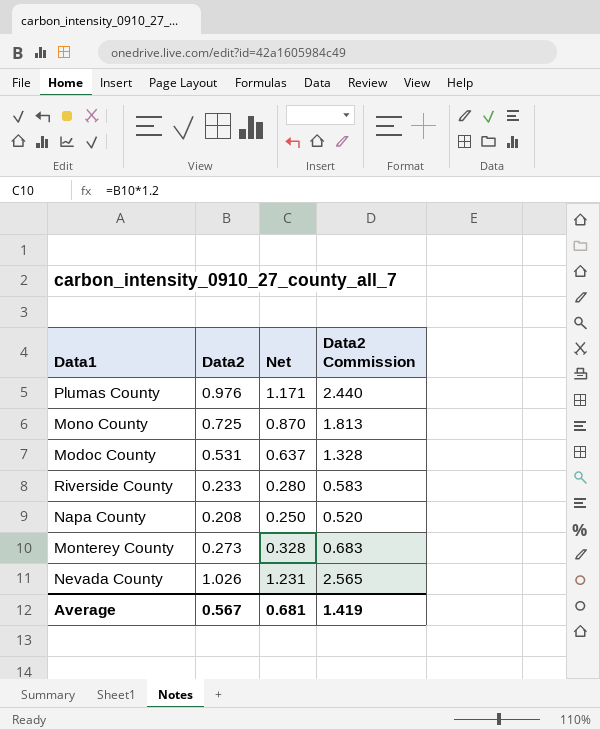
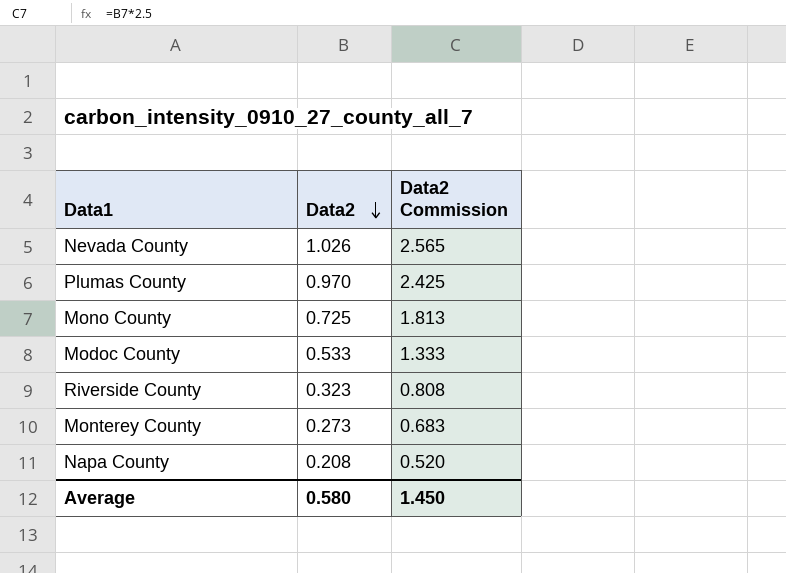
row order: none -> Data2 descending
column Net | formula: [Data2] * 1.2 -> none
Plumas County | Data2: 0.976 -> 0.970
Plumas County | Data2 Commission: 2.440 -> 2.425
Modoc County | Data2: 0.531 -> 0.533
Modoc County | Data2 Commission: 1.328 -> 1.333
Riverside County | Data2: 0.233 -> 0.323
Riverside County | Data2 Commission: 0.583 -> 0.808
Average | Data2: 0.567 -> 0.580
Average | Data2 Commission: 1.419 -> 1.450

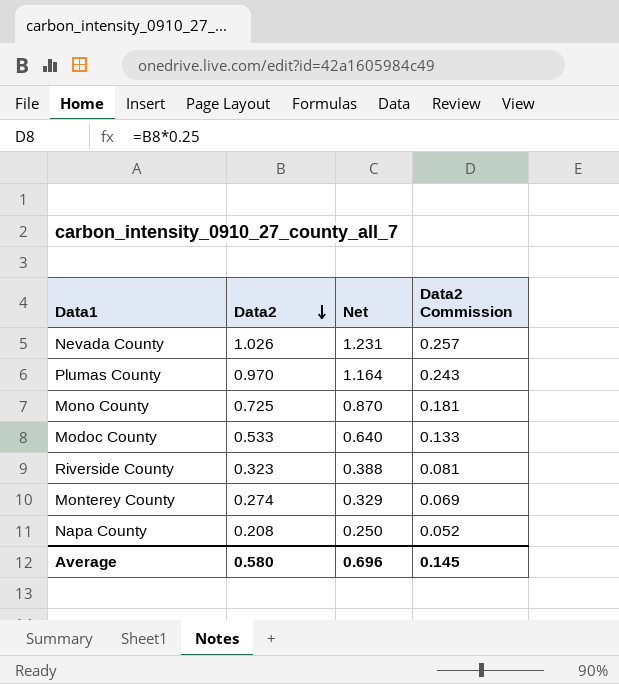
column Net | formula: none -> [Data2] * 1.2
column Data2 Commission | formula: [Data2] * 2.5 -> [Data2] * 0.25
Monterey County | Data2: 0.273 -> 0.274
Average | Data2 Commission: 1.450 -> 0.145

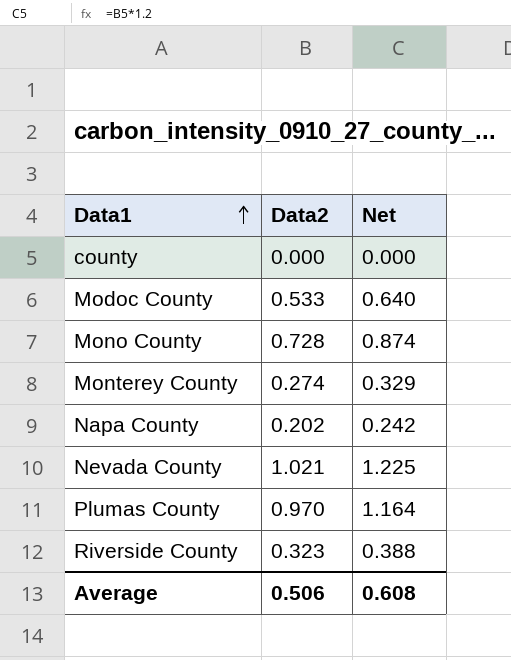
row order: Data2 descending -> Data1 ascending
column Data2 Commission | formula: [Data2] * 0.25 -> none
row county: none -> 0.000 | 0.000
Mono County | Data2: 0.725 -> 0.728
Mono County | Net: 0.870 -> 0.874
Napa County | Data2: 0.208 -> 0.202
Napa County | Net: 0.250 -> 0.242
Nevada County | Data2: 1.026 -> 1.021
Nevada County | Net: 1.231 -> 1.225
Average | Data2: 0.580 -> 0.506
Average | Net: 0.696 -> 0.608

